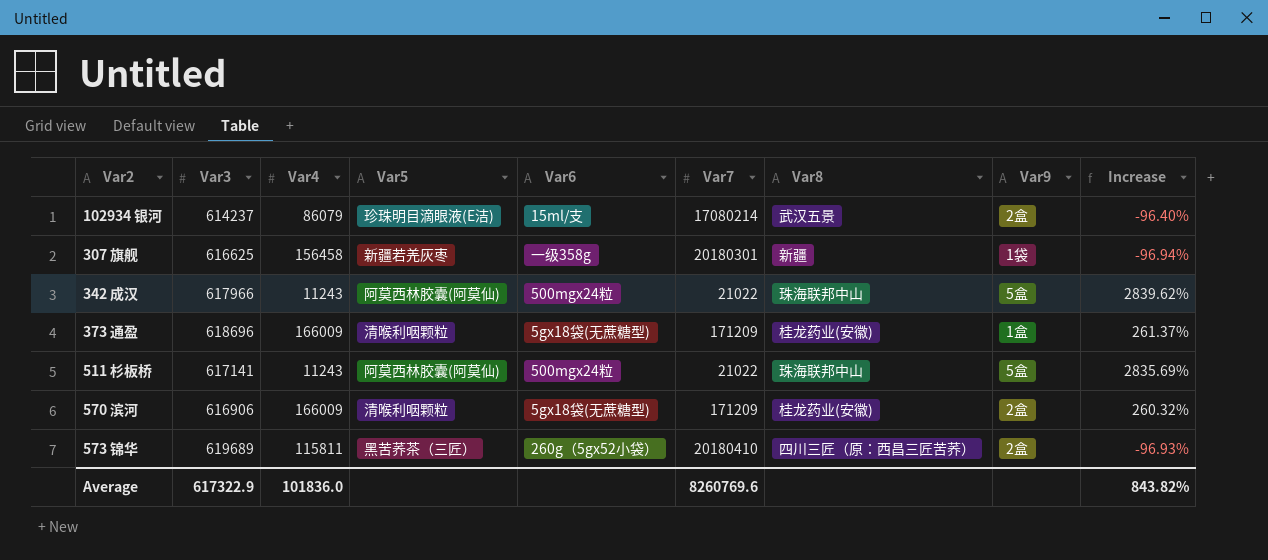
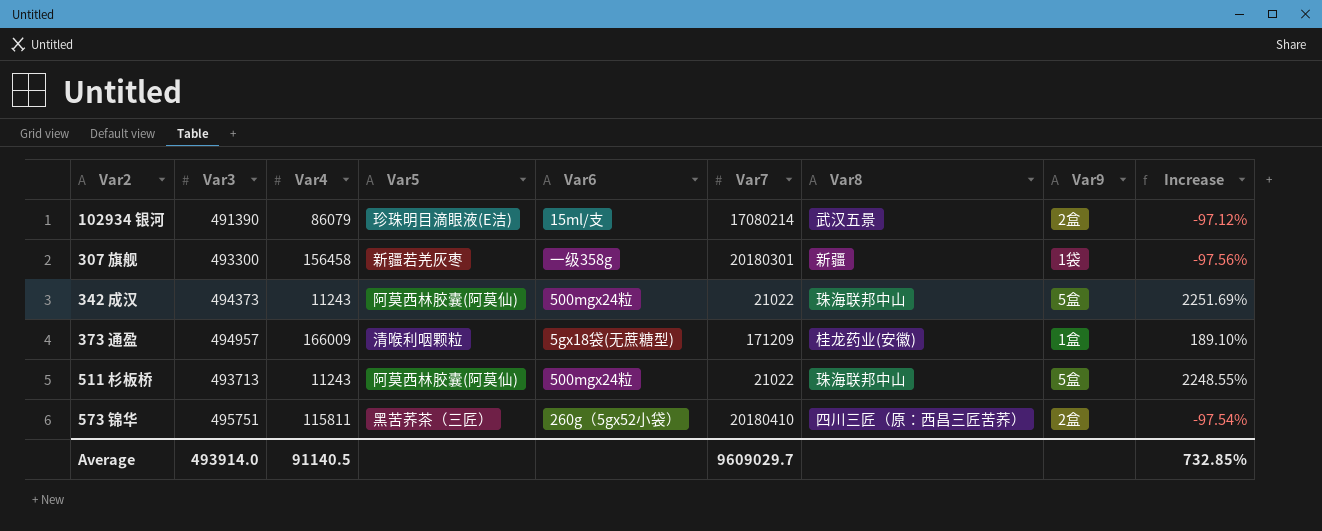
row 570 滨河: 616906 | 166009 | 清喉利咽颗粒 | 5gx18袋(无蔗糖型) | 171209 | 桂龙药业(安徽) | 2盒 | 260.32% -> none
102934 银河 | Var3: 614237 -> 491390
102934 银河 | Increase: -96.40% -> -97.12%
307 旗舰 | Var3: 616625 -> 493300
307 旗舰 | Increase: -96.94% -> -97.56%
342 成汉 | Var3: 617966 -> 494373
342 成汉 | Increase: 2839.62% -> 2251.69%
373 通盈 | Var3: 618696 -> 494957
373 通盈 | Increase: 261.37% -> 189.10%
511 杉板桥 | Var3: 617141 -> 493713
511 杉板桥 | Increase: 2835.69% -> 2248.55%
573 锦华 | Var3: 619689 -> 495751
573 锦华 | Increase: -96.93% -> -97.54%
Average | Var3: 617322.9 -> 493914.0
Average | Var4: 101836.0 -> 91140.5
Average | Var7: 8260769.6 -> 9609029.7
Average | Increase: 843.82% -> 732.85%

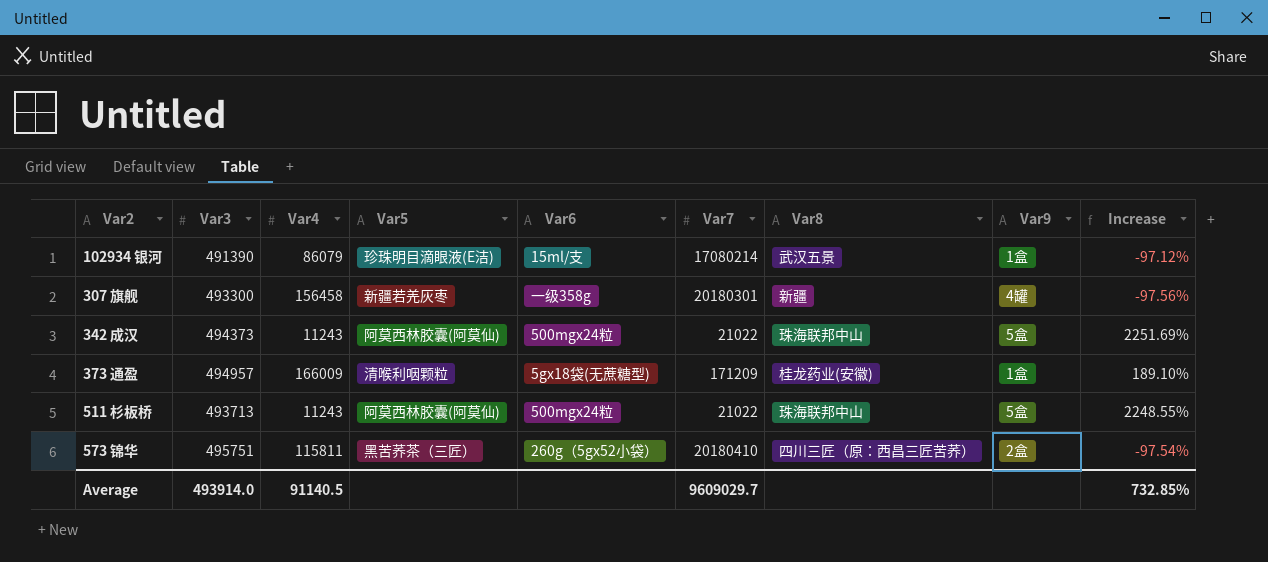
102934 银河 | Var9: 2盒 -> 1盒
307 旗舰 | Var9: 1袋 -> 4罐

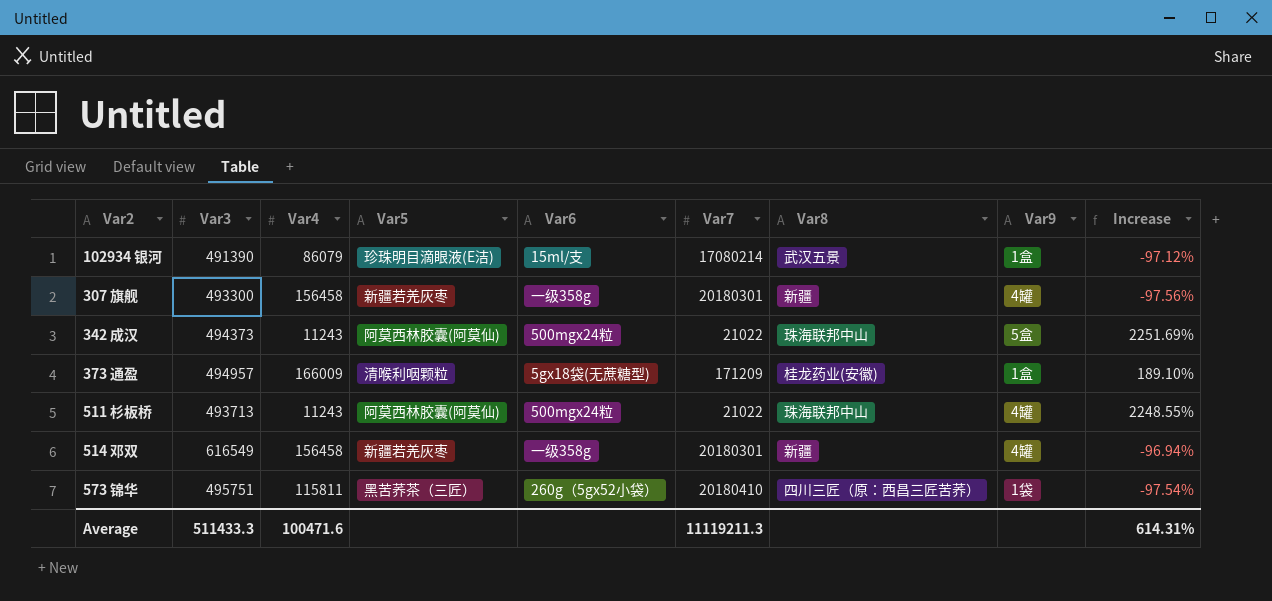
511 杉板桥 | Var9: 5盒 -> 4罐
row 514 邓双: none -> 616549 | 156458 | 新疆若羌灰枣 | 一级358g | 20180301 | 新疆 | 4罐 | -96.94%
573 锦华 | Var9: 2盒 -> 1袋
Average | Var3: 493914.0 -> 511433.3
Average | Var4: 91140.5 -> 100471.6
Average | Var7: 9609029.7 -> 11119211.3
Average | Increase: 732.85% -> 614.31%

